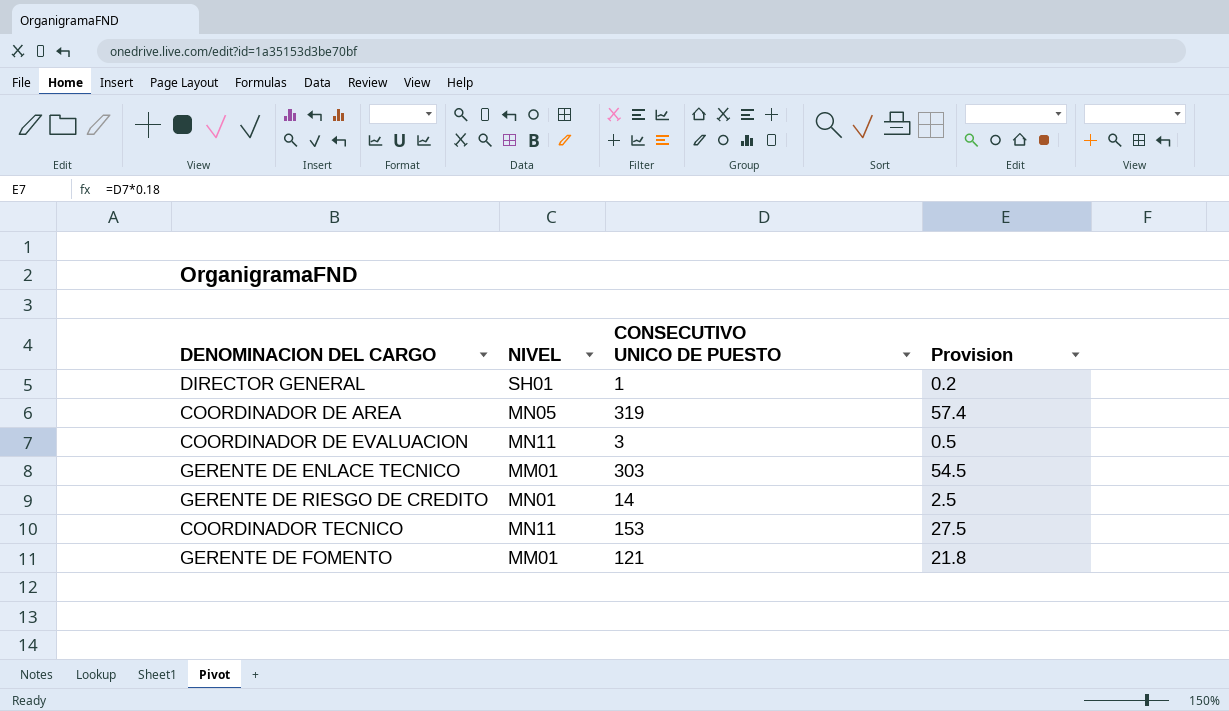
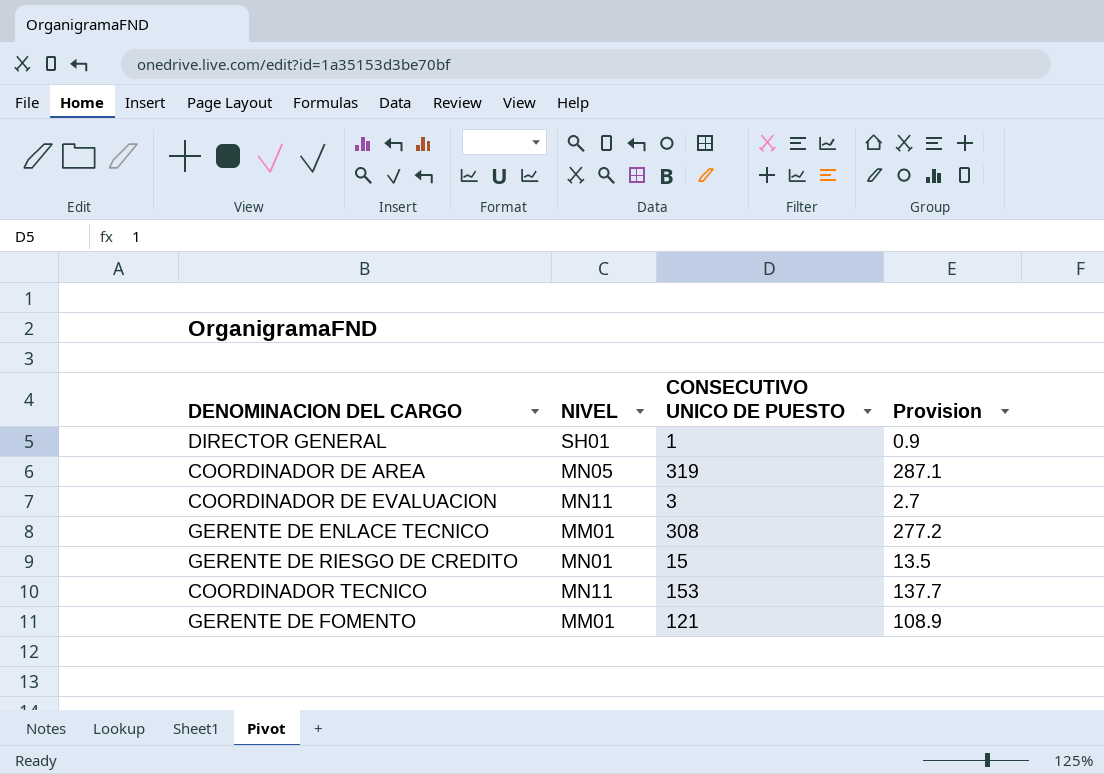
column Provision | formula: [CONSECUTIVO UNICO DE PUESTO] * 0.18 -> [CONSECUTIVO UNICO DE PUESTO] * 0.9
GERENTE DE ENLACE TECNICO | CONSECUTIVO UNICO DE PUESTO: 303 -> 308
GERENTE DE RIESGO DE CREDITO | CONSECUTIVO UNICO DE PUESTO: 14 -> 15

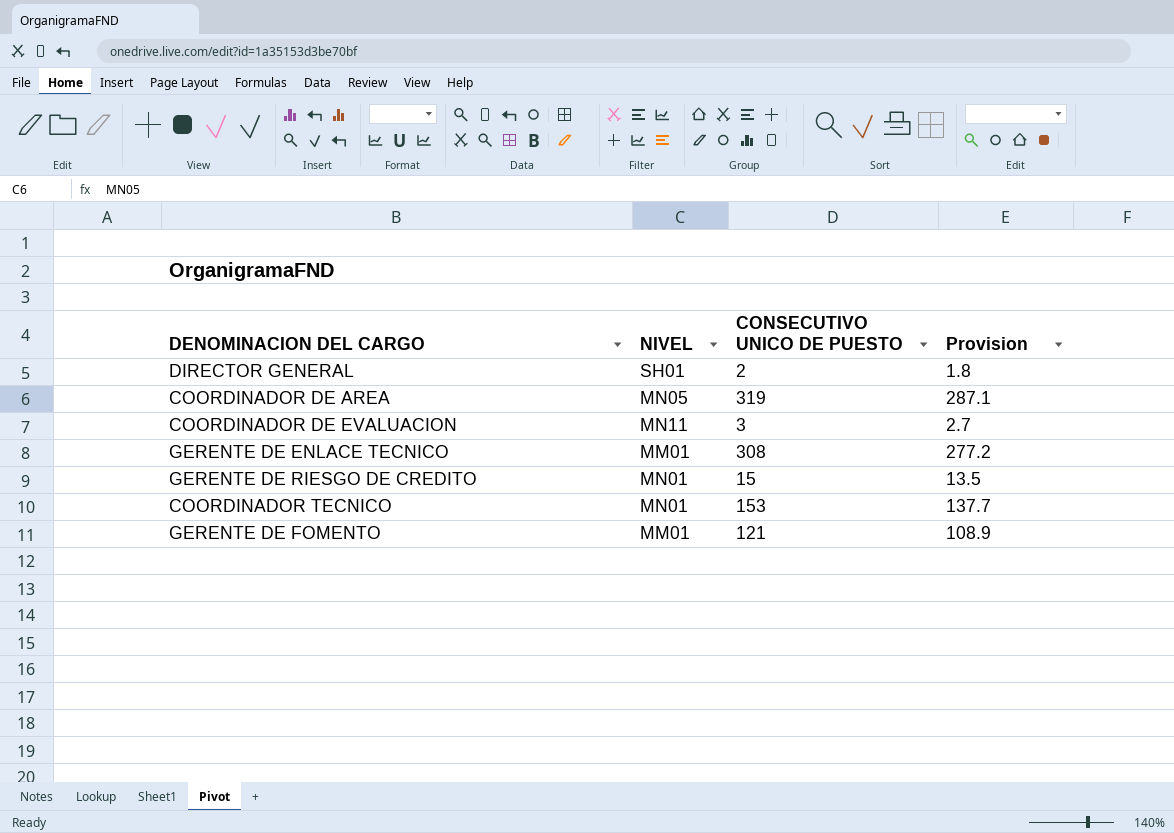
DIRECTOR GENERAL | CONSECUTIVO UNICO DE PUESTO: 1 -> 2
DIRECTOR GENERAL | Provision: 0.9 -> 1.8
COORDINADOR TECNICO | NIVEL: MN11 -> MN01

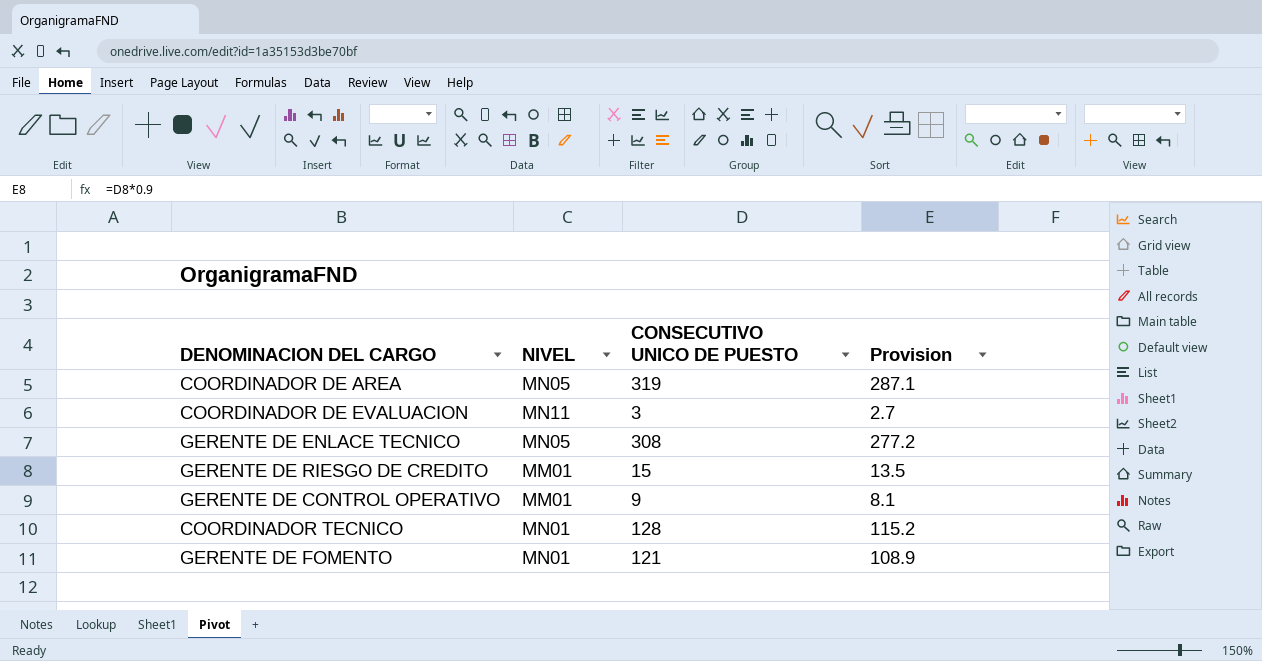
row DIRECTOR GENERAL: SH01 | 2 | 1.8 -> none
GERENTE DE ENLACE TECNICO | NIVEL: MM01 -> MN05
GERENTE DE RIESGO DE CREDITO | NIVEL: MN01 -> MM01
row GERENTE DE CONTROL OPERATIVO: none -> MM01 | 9 | 8.1
COORDINADOR TECNICO | CONSECUTIVO UNICO DE PUESTO: 153 -> 128
COORDINADOR TECNICO | Provision: 137.7 -> 115.2
GERENTE DE FOMENTO | NIVEL: MM01 -> MN01

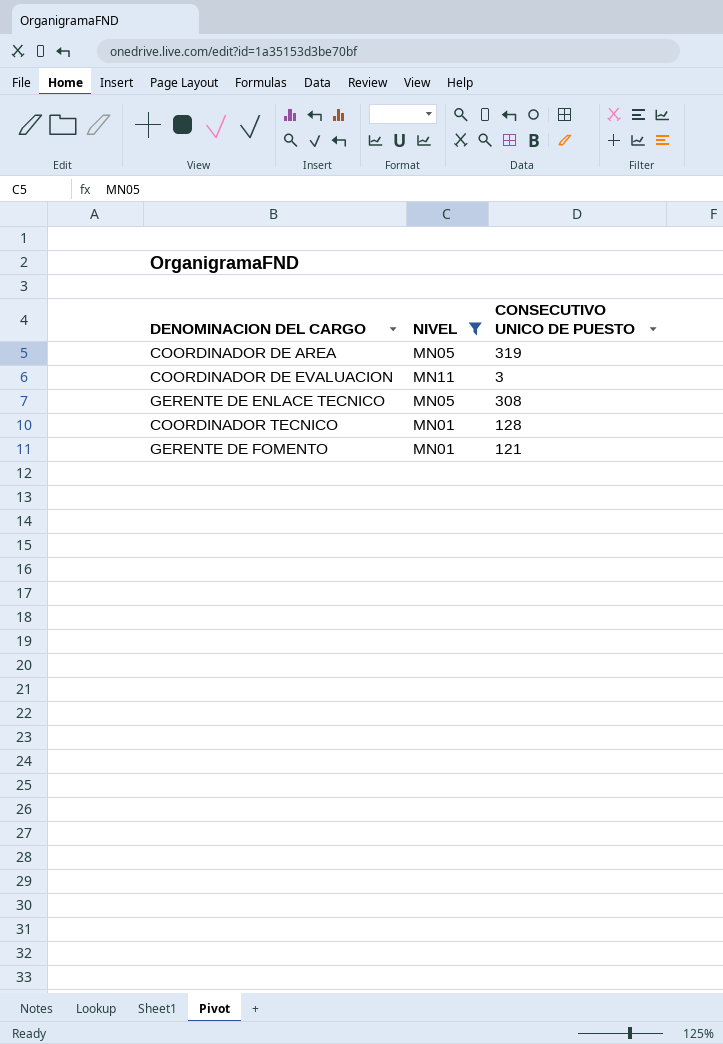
filter: none -> NIVEL != MM01
column Provision | formula: [CONSECUTIVO UNICO DE PUESTO] * 0.9 -> none

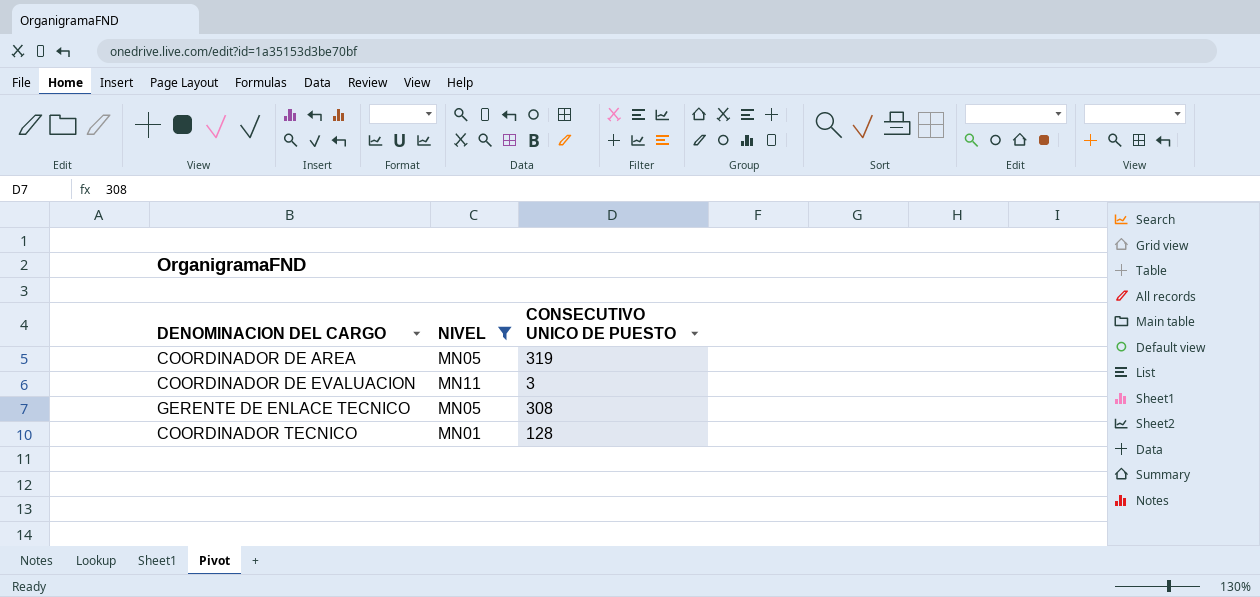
row GERENTE DE FOMENTO: MN01 | 121 -> none

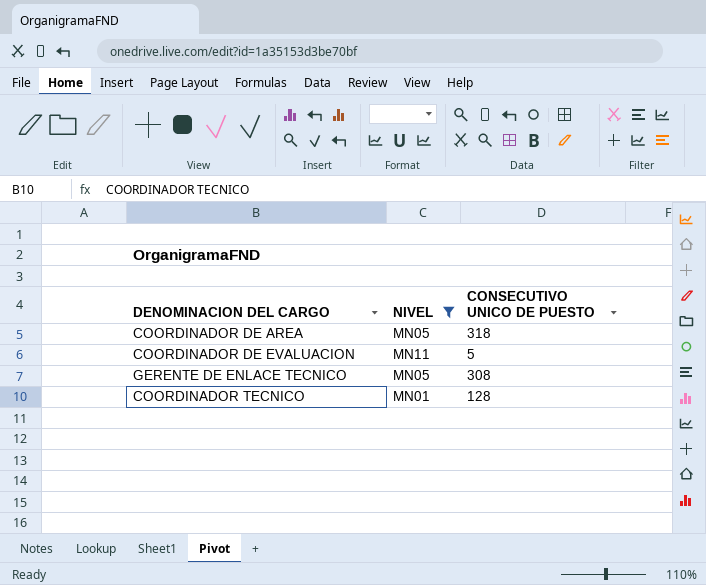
COORDINADOR DE AREA | CONSECUTIVO UNICO DE PUESTO: 319 -> 318
COORDINADOR DE EVALUACION | CONSECUTIVO UNICO DE PUESTO: 3 -> 5

